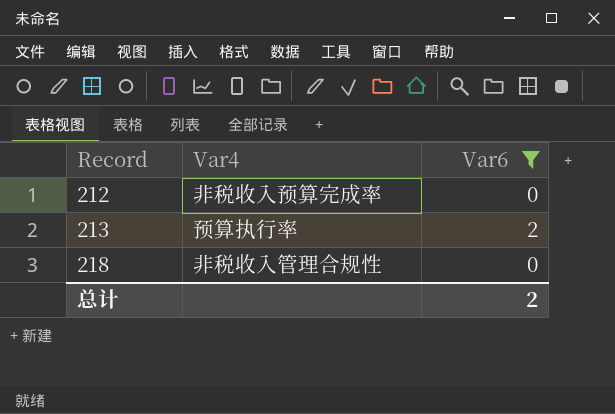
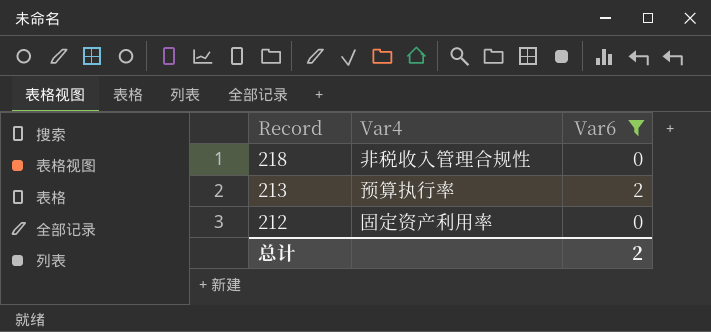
row order: Record ascending -> Record descending
212 | Var4: 非税收入预算完成率 -> 固定资产利用率

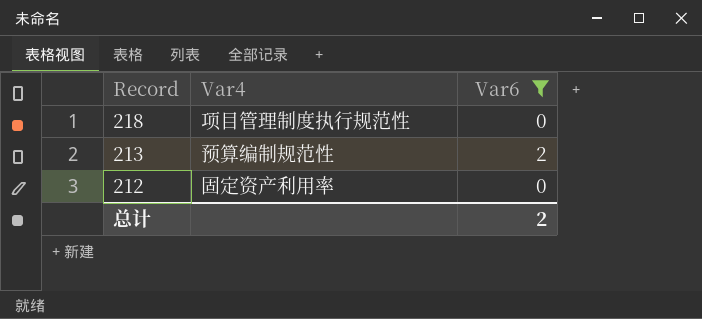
218 | Var4: 非税收入管理合规性 -> 项目管理制度执行规范性
213 | Var4: 预算执行率 -> 预算编制规范性

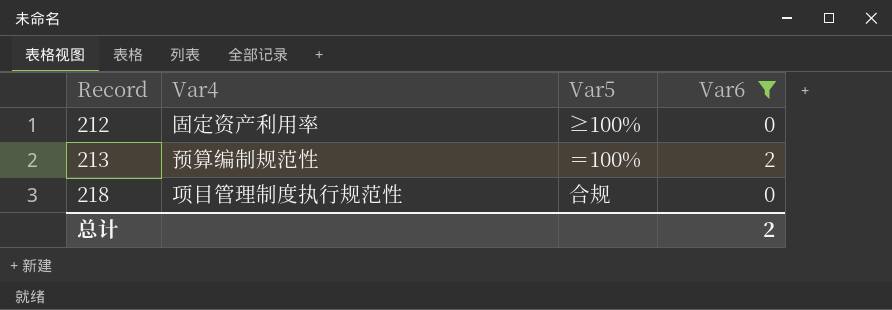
row order: Record descending -> Record ascending
column Var5 | position: none -> 3

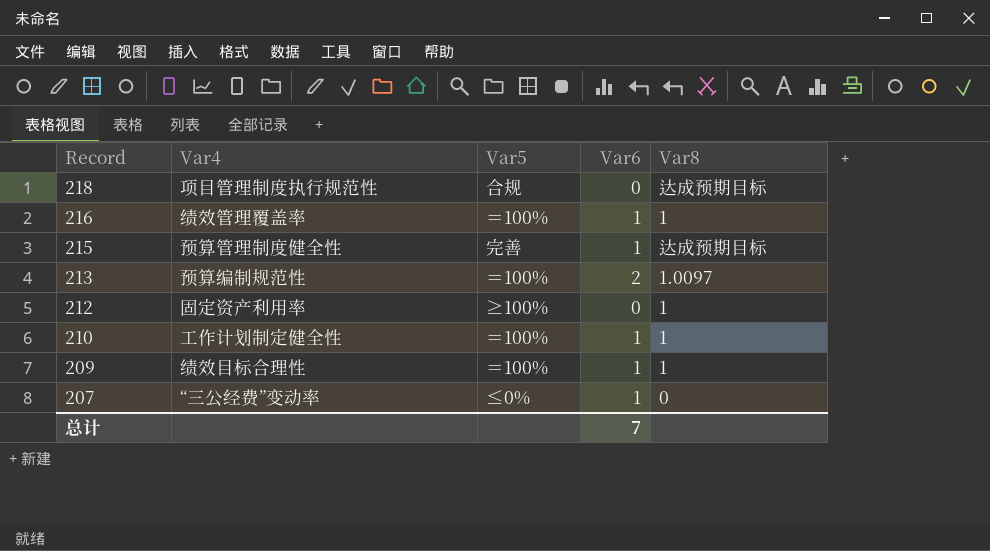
filter: Var6 != 1 -> none
row order: Record ascending -> Record descending
column Var8 | position: none -> 5
总计 | Var6: 2 -> 7

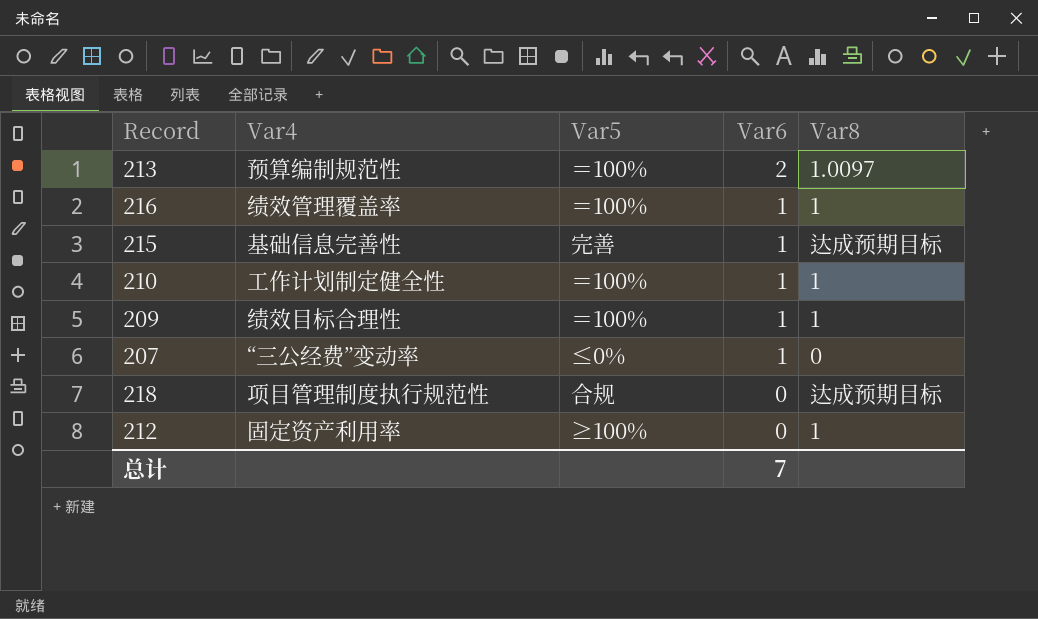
row order: Record descending -> Var6 descending
215 | Var4: 预算管理制度健全性 -> 基础信息完善性

